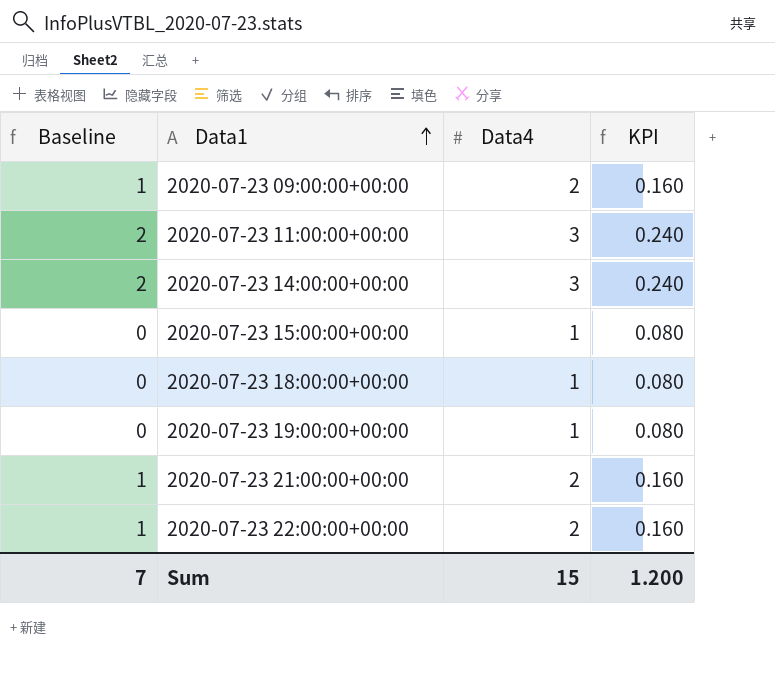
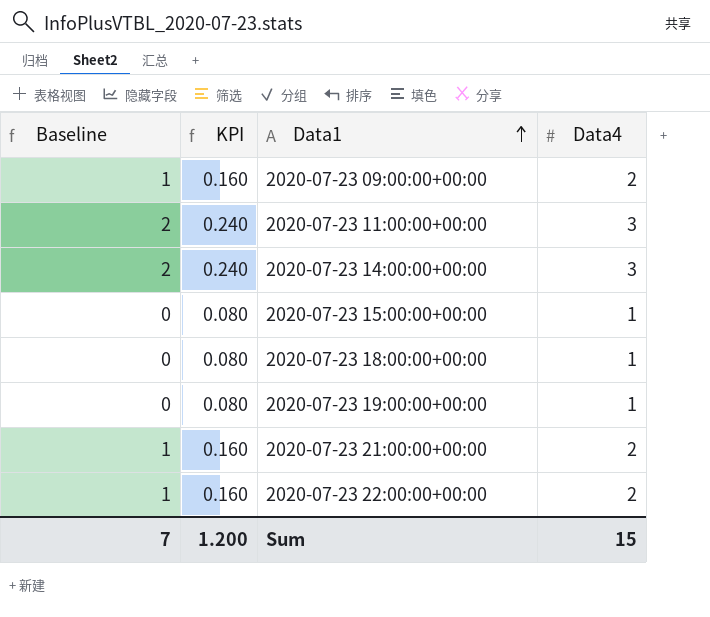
column KPI | position: 4 -> 2

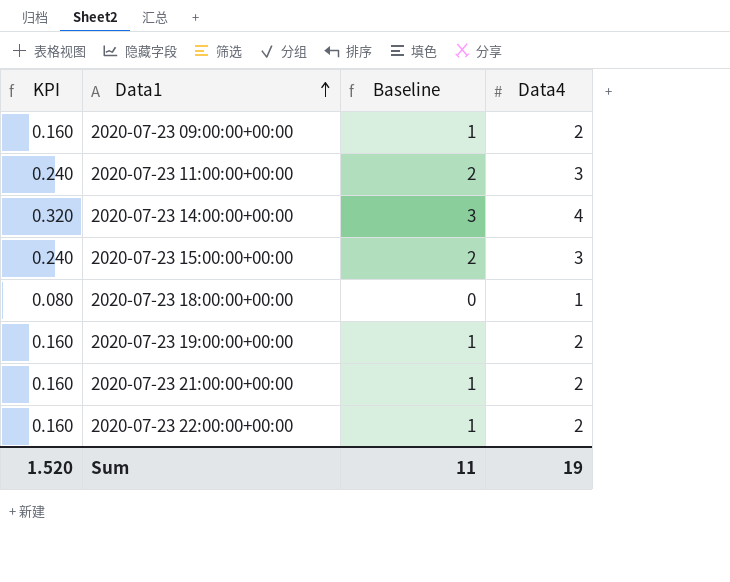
column Baseline | position: 1 -> 3
2020-07-23 14:00:00+00:00 | KPI: 0.240 -> 0.320
2020-07-23 14:00:00+00:00 | Baseline: 2 -> 3
2020-07-23 14:00:00+00:00 | Data4: 3 -> 4
2020-07-23 15:00:00+00:00 | KPI: 0.080 -> 0.240
2020-07-23 15:00:00+00:00 | Baseline: 0 -> 2
2020-07-23 15:00:00+00:00 | Data4: 1 -> 3
2020-07-23 19:00:00+00:00 | KPI: 0.080 -> 0.160
2020-07-23 19:00:00+00:00 | Baseline: 0 -> 1
2020-07-23 19:00:00+00:00 | Data4: 1 -> 2
Sum | KPI: 1.200 -> 1.520
Sum | Baseline: 7 -> 11
Sum | Data4: 15 -> 19

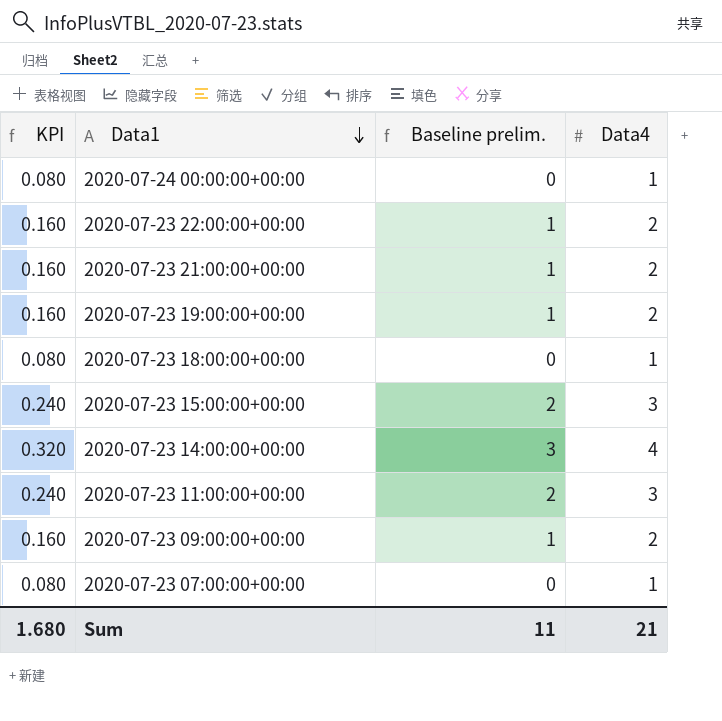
row order: Data1 ascending -> Data1 descending
column name: Baseline -> Baseline prelim.
row 2020-07-24 00:00:00+00:00: none -> 0.080 | 0 | 1
row 2020-07-23 07:00:00+00:00: none -> 0.080 | 0 | 1
Sum | KPI: 1.520 -> 1.680
Sum | Data4: 19 -> 21

